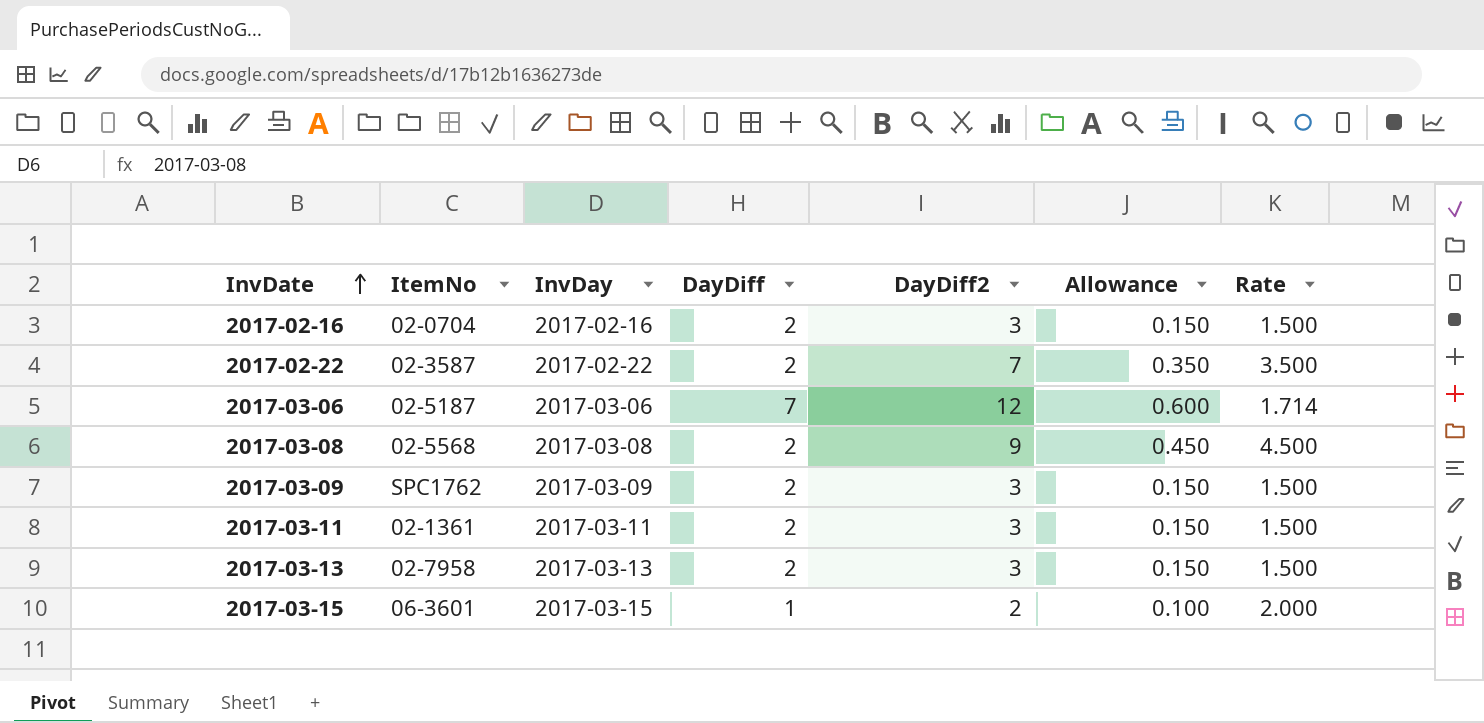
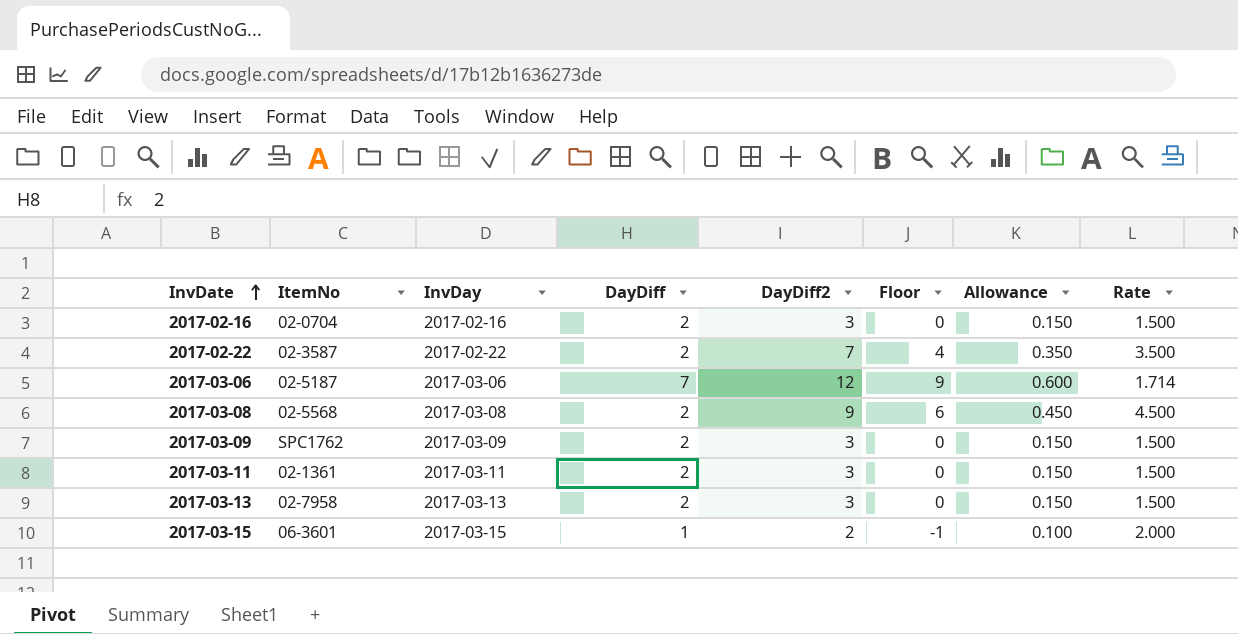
column Floor | formula: none -> [DayDiff2] - 3

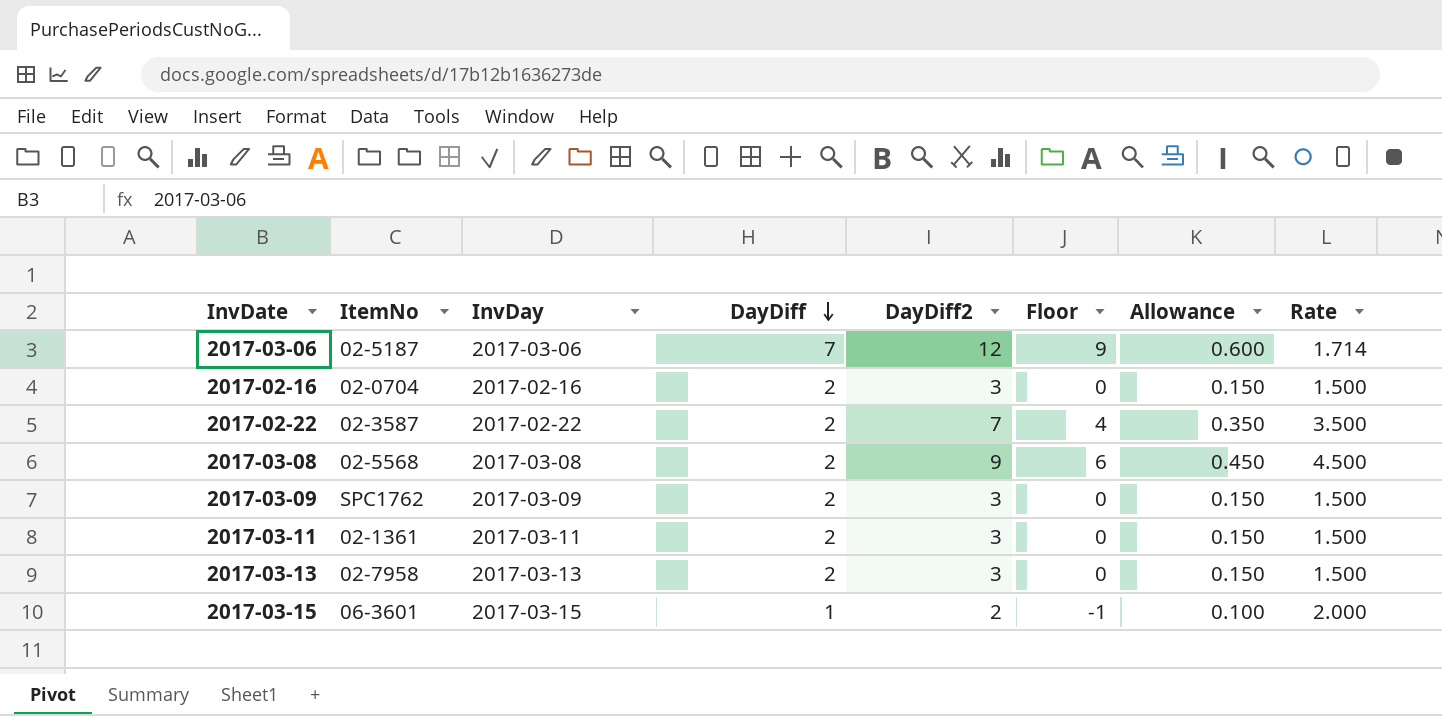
row order: InvDate ascending -> DayDiff descending

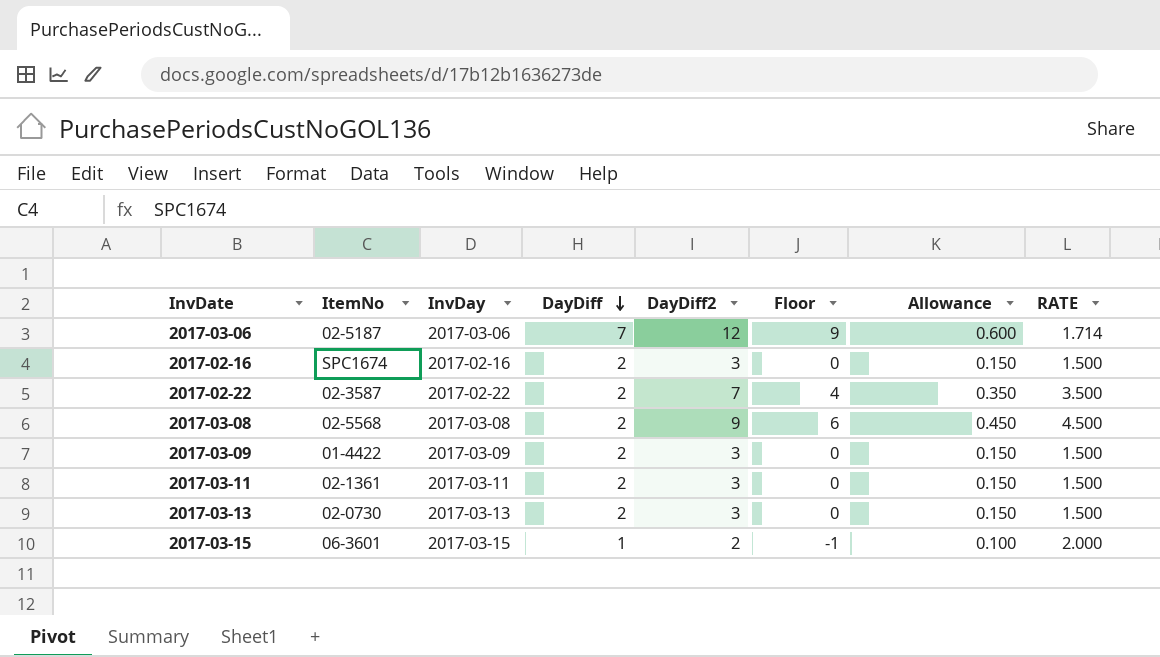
column name: Rate -> RATE
2017-02-16 | ItemNo: 02-0704 -> SPC1674
2017-03-09 | ItemNo: SPC1762 -> 01-4422
2017-03-13 | ItemNo: 02-7958 -> 02-0730

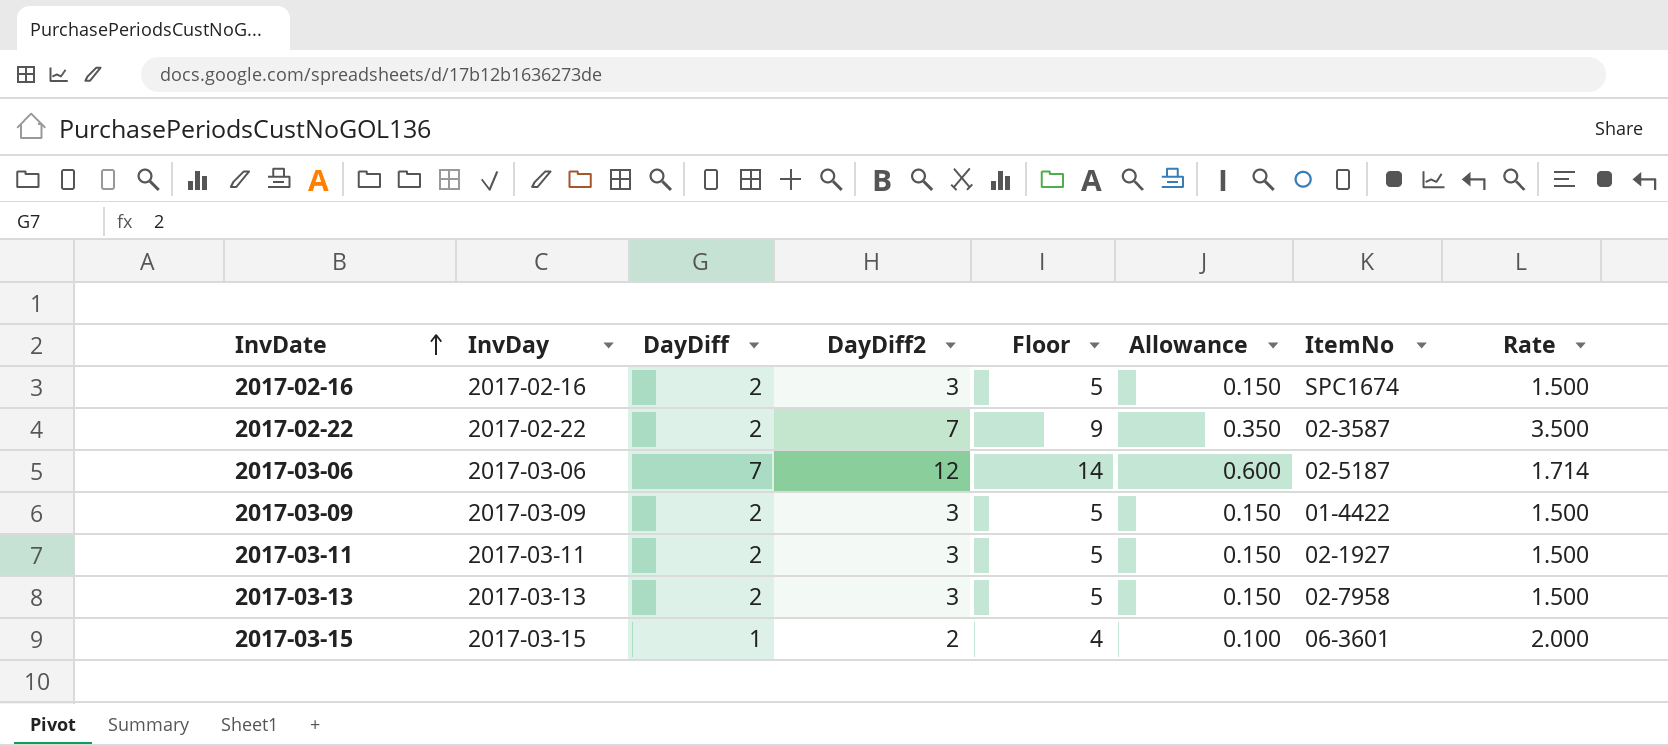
row order: DayDiff descending -> InvDate ascending
column Floor | formula: [DayDiff2] - 3 -> [DayDiff2] + 2
column ItemNo | position: 2 -> 7
column name: RATE -> Rate
row 2017-03-08: 02-5568 | 2017-03-08 | 2 | 9 | 6 | 0.450 | 4.500 -> none
2017-03-11 | ItemNo: 02-1361 -> 02-1927
2017-03-13 | ItemNo: 02-0730 -> 02-7958

